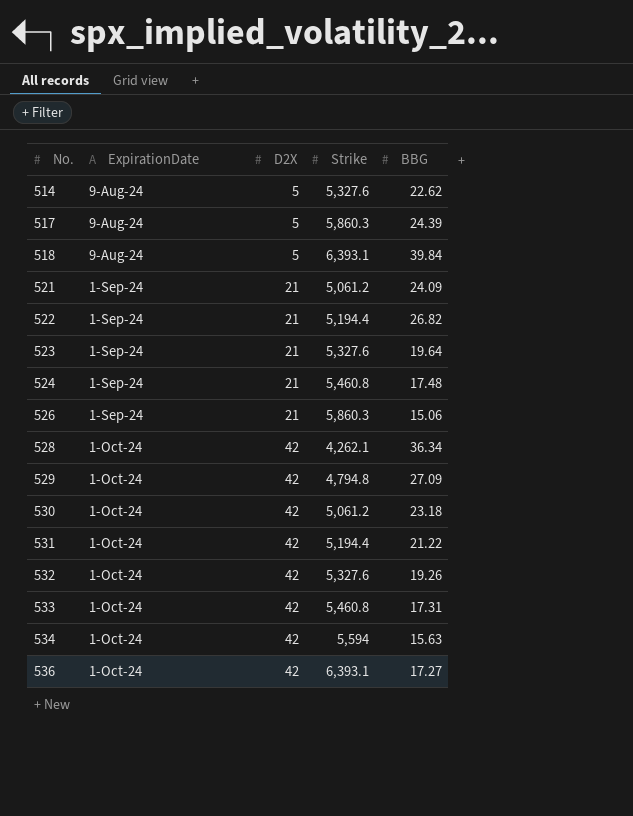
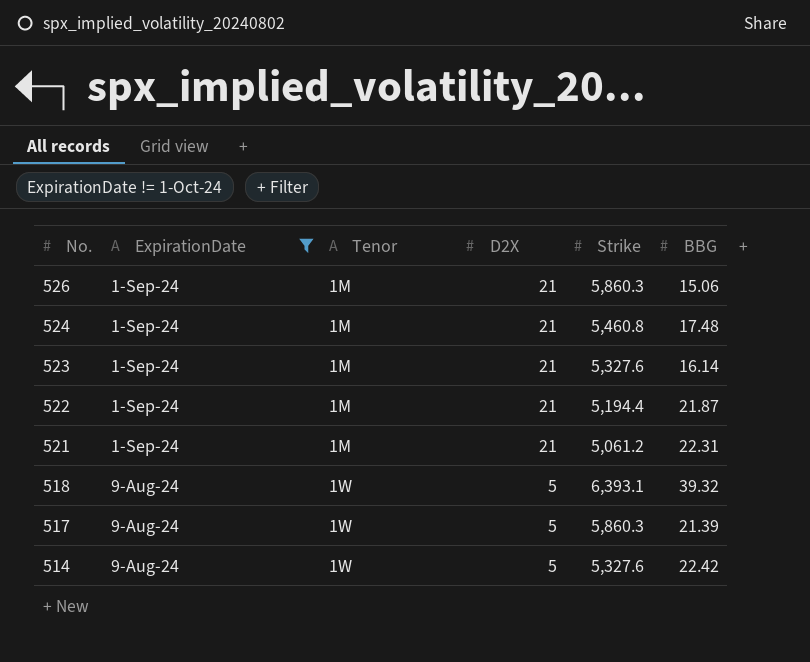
filter: none -> ExpirationDate != 1-Oct-24
row order: No. ascending -> No. descending
column Tenor | position: none -> 3
523 | BBG: 19.64 -> 16.14
522 | BBG: 26.82 -> 21.87
521 | BBG: 24.09 -> 22.31
518 | BBG: 39.84 -> 39.32
517 | BBG: 24.39 -> 21.39
514 | BBG: 22.62 -> 22.42

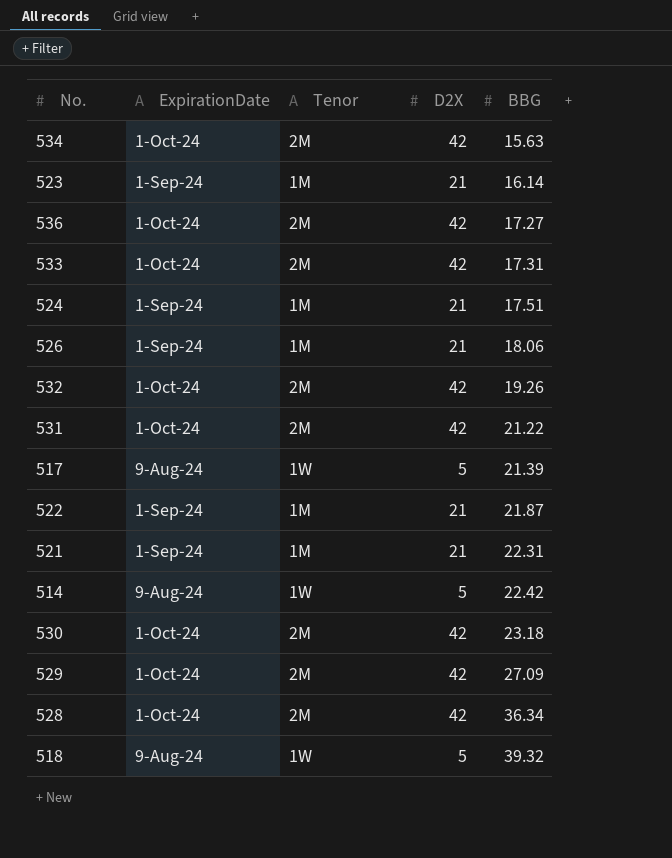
filter: ExpirationDate != 1-Oct-24 -> none
row order: No. descending -> BBG ascending
column Strike | position: 5 -> none
524 | BBG: 17.48 -> 17.51
526 | BBG: 15.06 -> 18.06

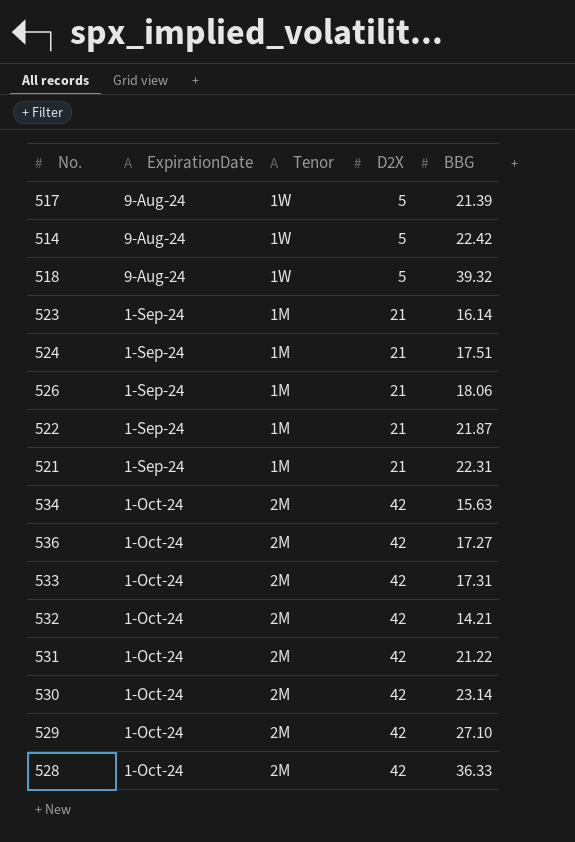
row order: BBG ascending -> ExpirationDate ascending
532 | BBG: 19.26 -> 14.21
530 | BBG: 23.18 -> 23.14
529 | BBG: 27.09 -> 27.10
528 | BBG: 36.34 -> 36.33

